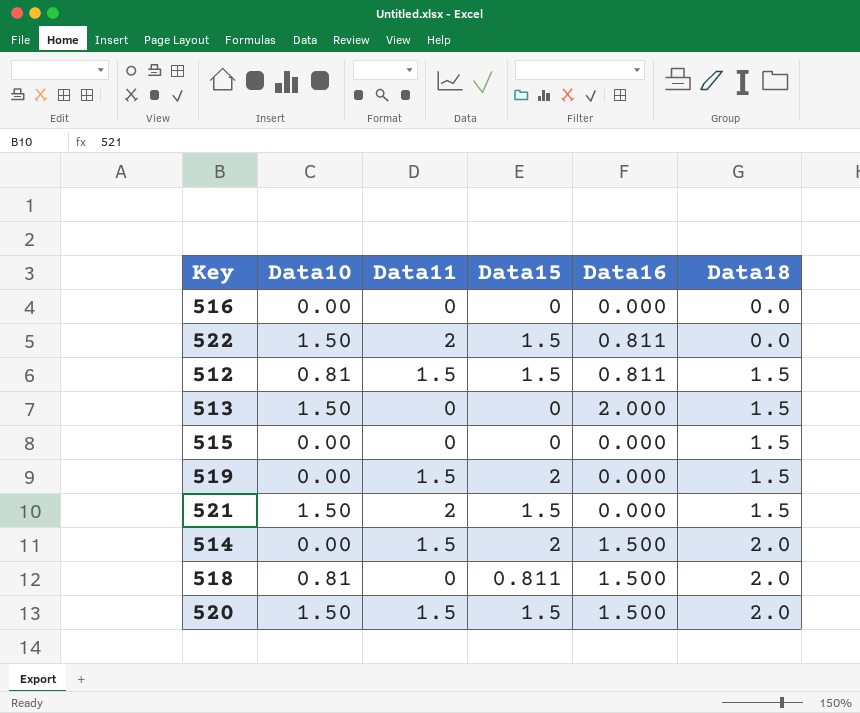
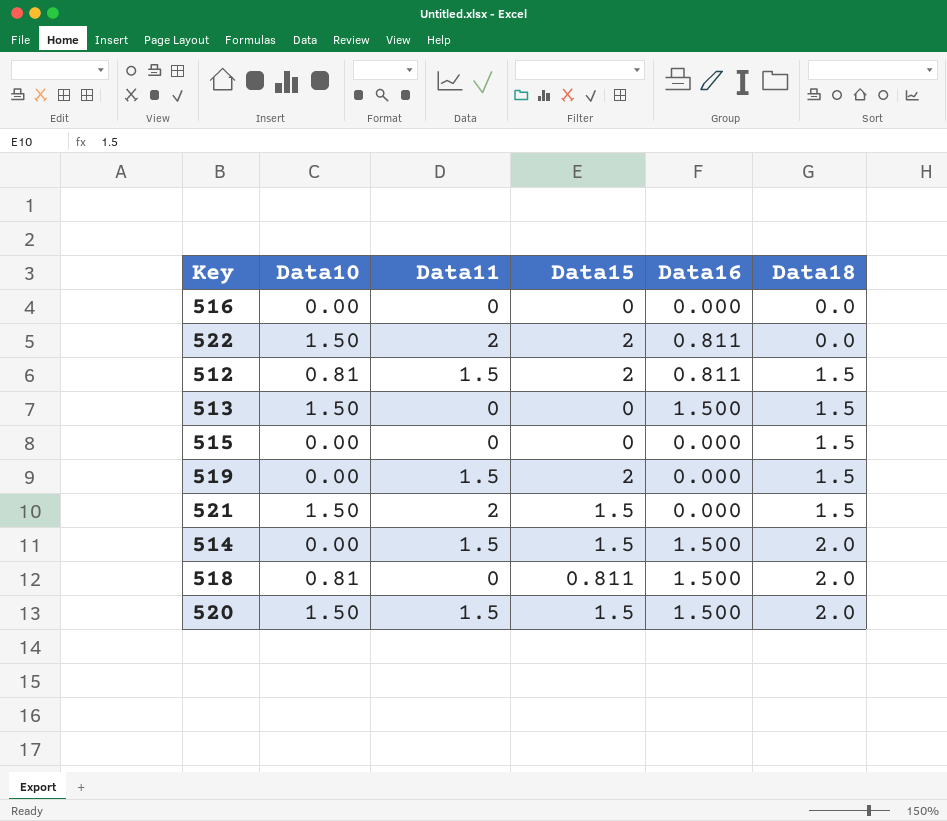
522 | Data15: 1.5 -> 2
512 | Data15: 1.5 -> 2
513 | Data16: 2.000 -> 1.500
514 | Data15: 2 -> 1.5

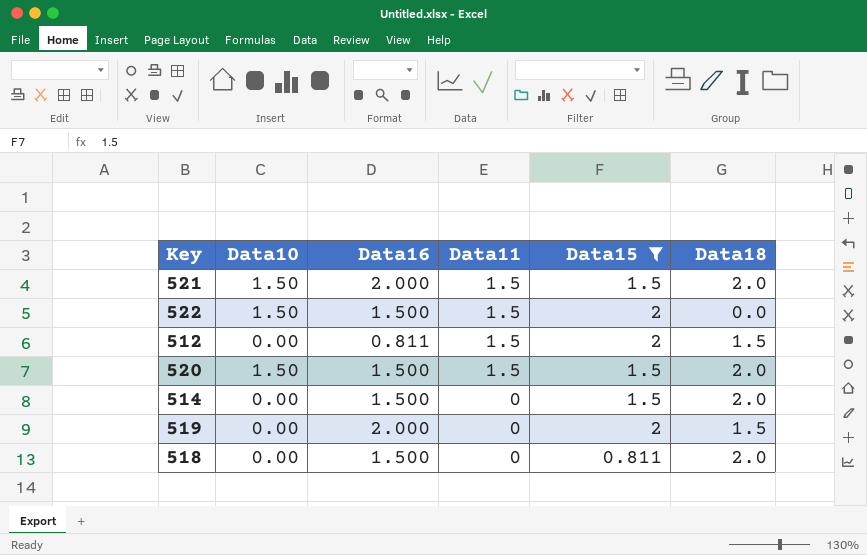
filter: none -> Data15 != 0
row order: Data18 ascending -> Data11 descending
column Data16 | position: 5 -> 3
521 | Data16: 0.000 -> 2.000
521 | Data11: 2 -> 1.5
521 | Data18: 1.5 -> 2.0
522 | Data16: 0.811 -> 1.500
522 | Data11: 2 -> 1.5
512 | Data10: 0.81 -> 0.00
514 | Data11: 1.5 -> 0
519 | Data16: 0.000 -> 2.000
519 | Data11: 1.5 -> 0
518 | Data10: 0.81 -> 0.00

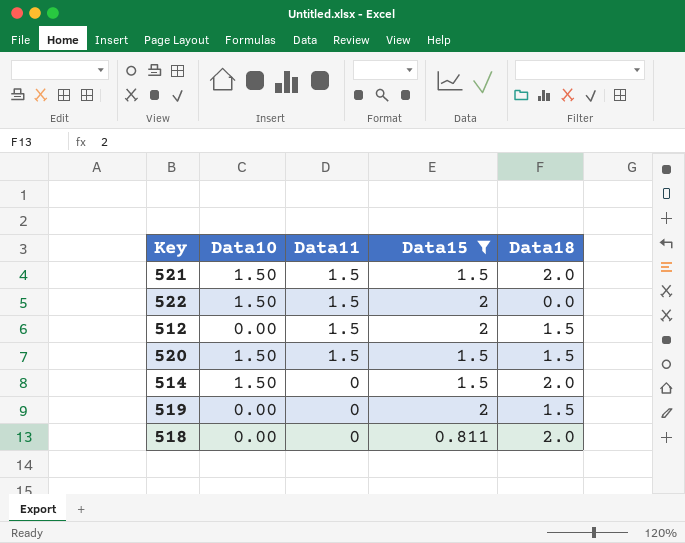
column Data16 | position: 3 -> none
520 | Data18: 2.0 -> 1.5
514 | Data10: 0.00 -> 1.50

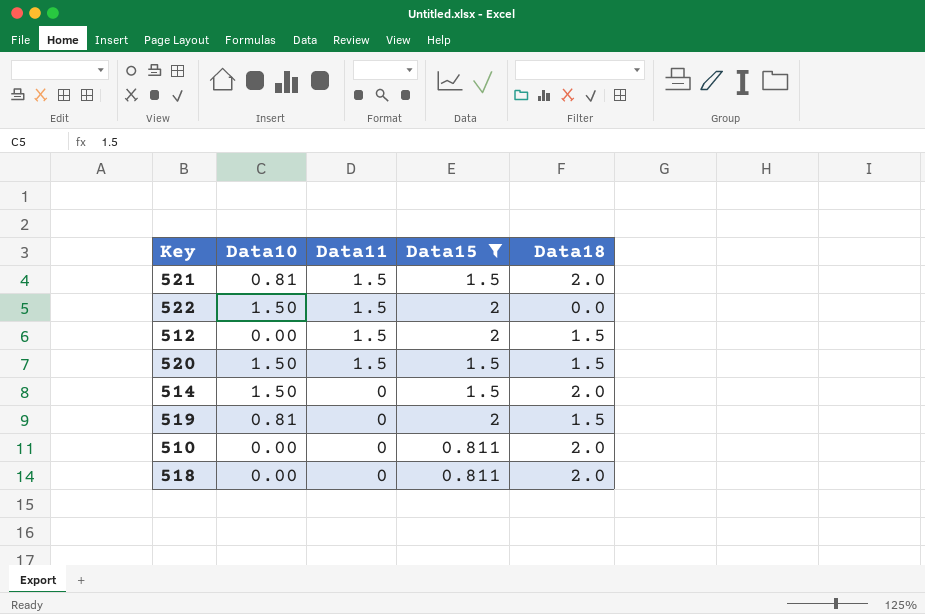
521 | Data10: 1.50 -> 0.81
519 | Data10: 0.00 -> 0.81
row 510: none -> 0.00 | 0 | 0.811 | 2.0

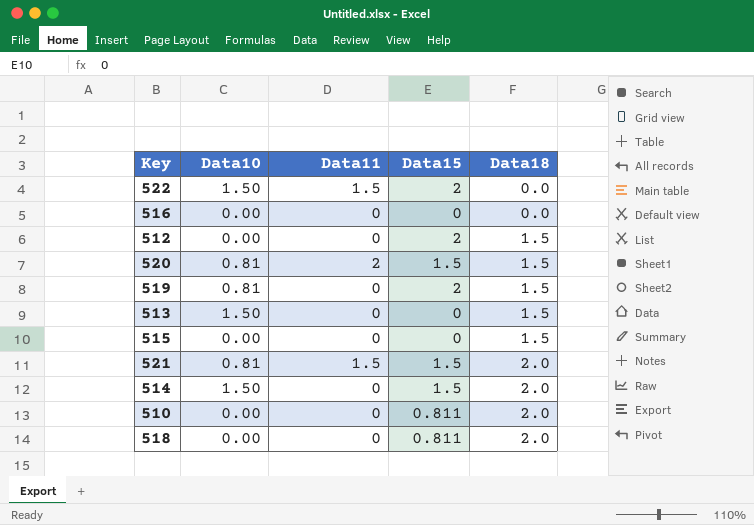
filter: Data15 != 0 -> none
row order: Data11 descending -> Data18 ascending
512 | Data11: 1.5 -> 0
520 | Data10: 1.50 -> 0.81
520 | Data11: 1.5 -> 2

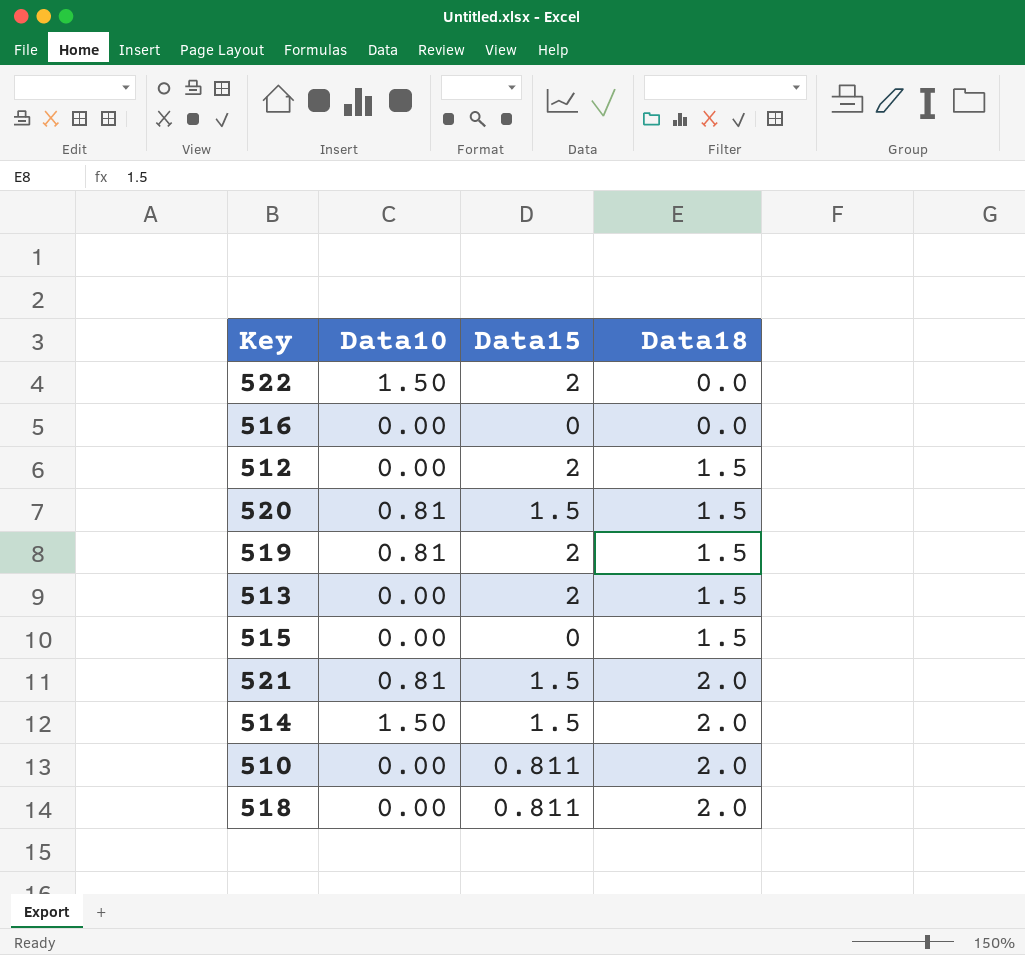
column Data11 | position: 3 -> none
513 | Data10: 1.50 -> 0.00
513 | Data15: 0 -> 2

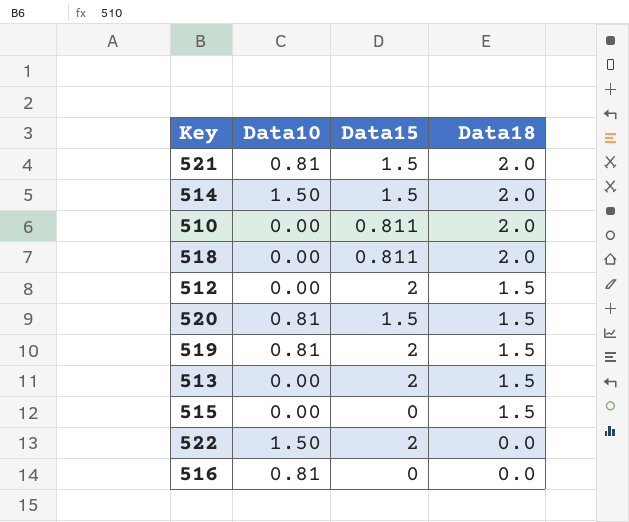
row order: Data18 ascending -> Data18 descending
516 | Data10: 0.00 -> 0.81

